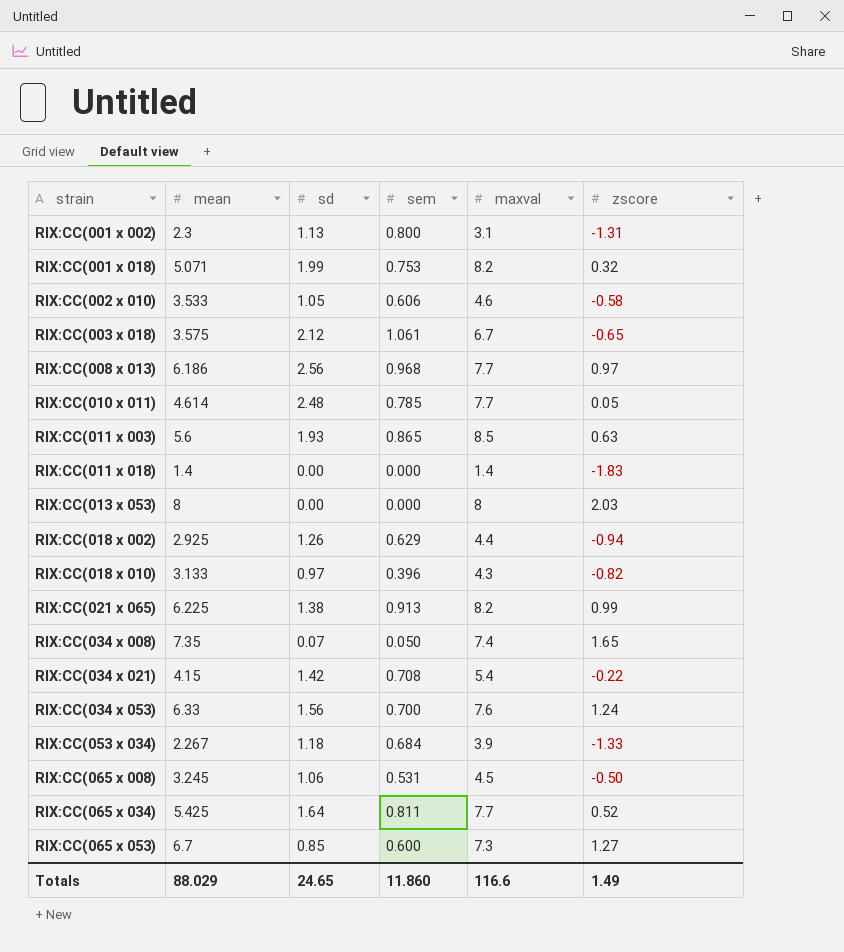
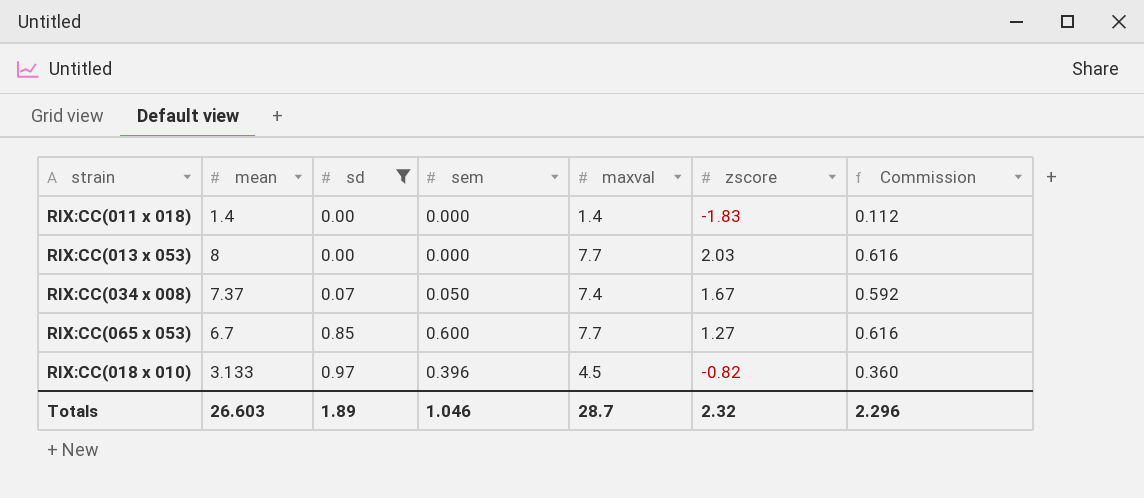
filter: none -> sd <= 0.97
row order: strain ascending -> sd ascending
column Commission | formula: none -> [maxval] * 0.08
RIX:CC(013 x 053) | maxval: 8 -> 7.7
RIX:CC(034 x 008) | mean: 7.35 -> 7.37
RIX:CC(034 x 008) | zscore: 1.65 -> 1.67
RIX:CC(065 x 053) | maxval: 7.3 -> 7.7
RIX:CC(018 x 010) | maxval: 4.3 -> 4.5
Totals | mean: 88.029 -> 26.603
Totals | sd: 24.65 -> 1.89
Totals | sem: 11.860 -> 1.046
Totals | maxval: 116.6 -> 28.7
Totals | zscore: 1.49 -> 2.32

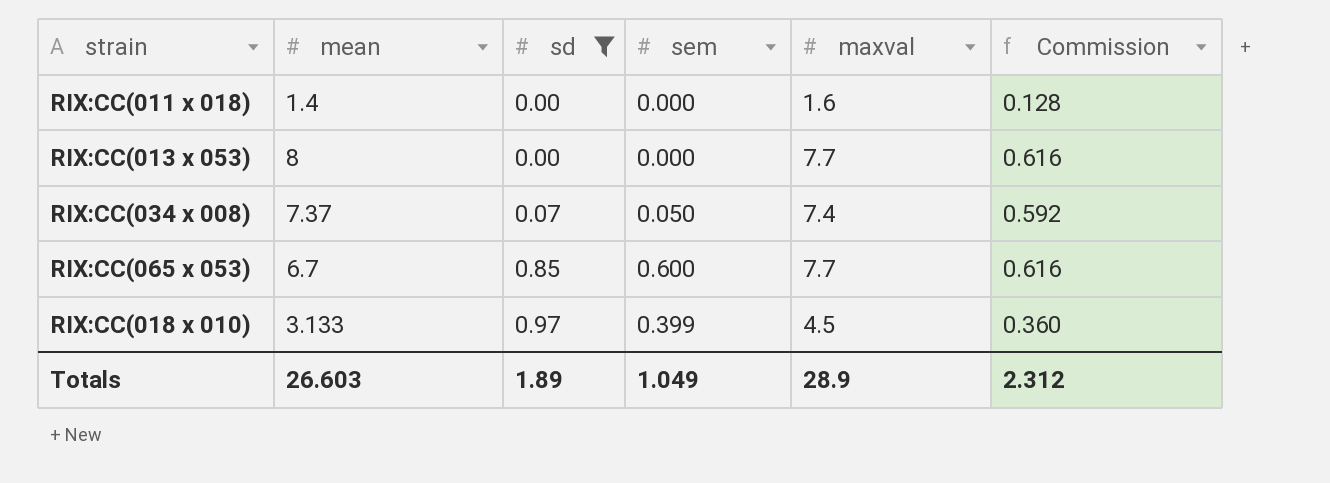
column zscore | position: 6 -> none
RIX:CC(011 x 018) | maxval: 1.4 -> 1.6
RIX:CC(011 x 018) | Commission: 0.112 -> 0.128
RIX:CC(018 x 010) | sem: 0.396 -> 0.399
Totals | sem: 1.046 -> 1.049
Totals | maxval: 28.7 -> 28.9
Totals | Commission: 2.296 -> 2.312

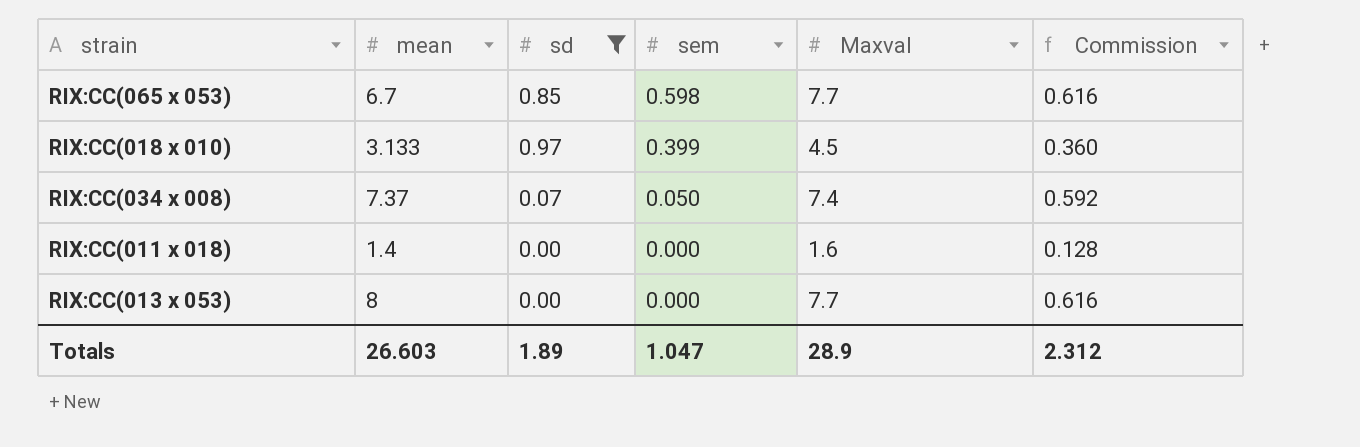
row order: sd ascending -> sem descending
column name: maxval -> Maxval
RIX:CC(065 x 053) | sem: 0.600 -> 0.598
Totals | sem: 1.049 -> 1.047

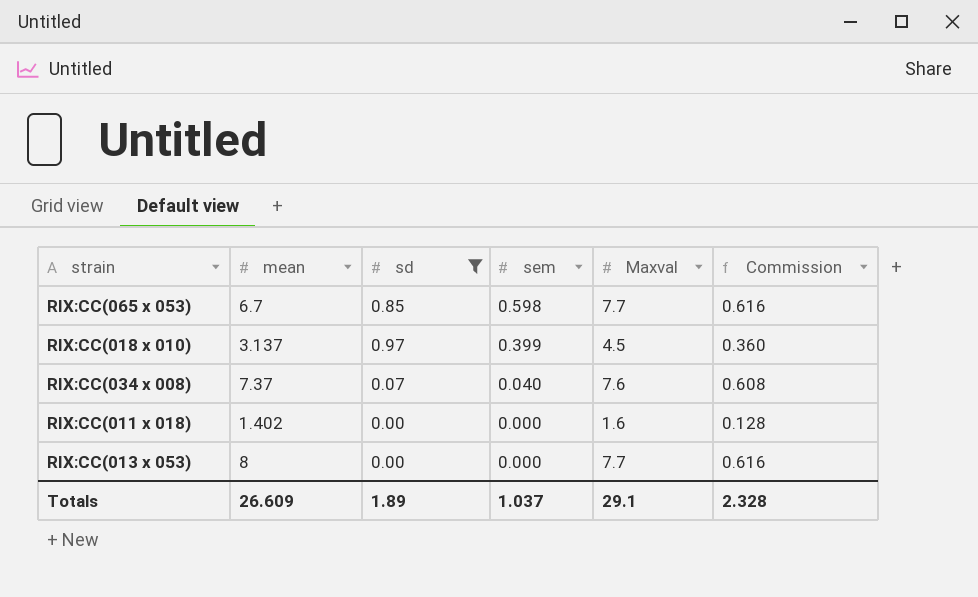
RIX:CC(018 x 010) | mean: 3.133 -> 3.137
RIX:CC(034 x 008) | sem: 0.050 -> 0.040
RIX:CC(034 x 008) | Maxval: 7.4 -> 7.6
RIX:CC(034 x 008) | Commission: 0.592 -> 0.608
RIX:CC(011 x 018) | mean: 1.4 -> 1.402
Totals | mean: 26.603 -> 26.609
Totals | sem: 1.047 -> 1.037
Totals | Maxval: 28.9 -> 29.1
Totals | Commission: 2.312 -> 2.328

